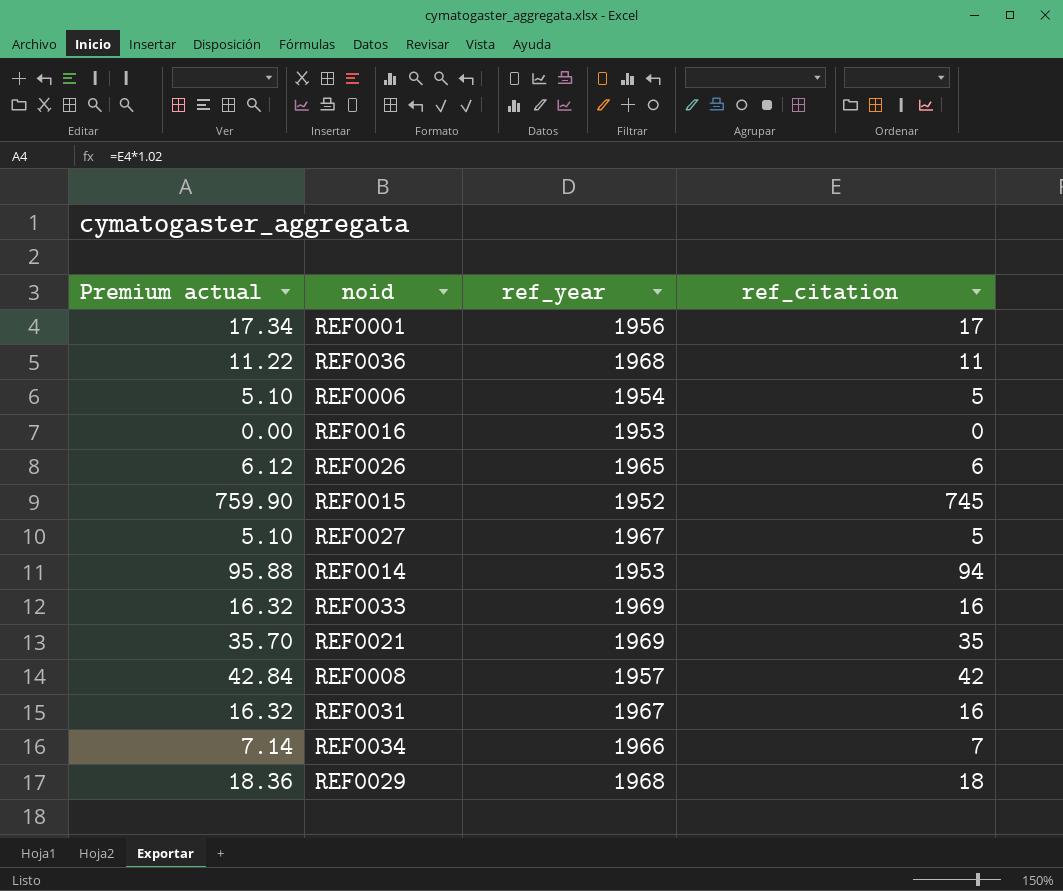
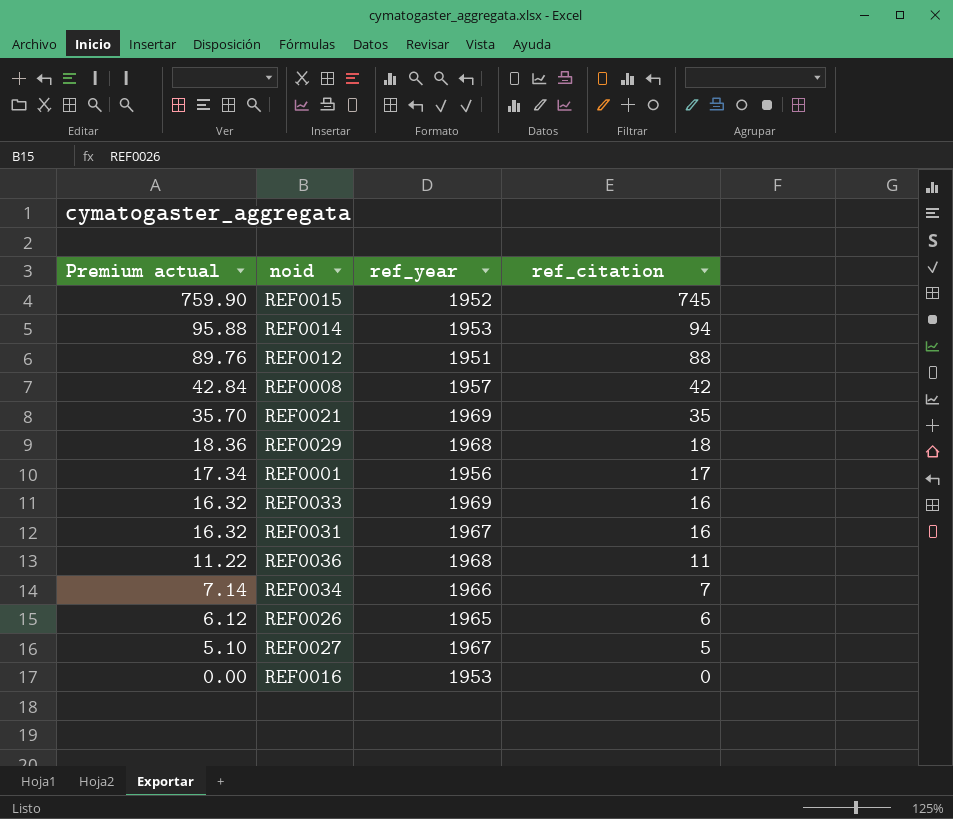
row order: none -> Premium actual descending
row REF0006: 5.10 | 1954 | 5 -> none
row REF0012: none -> 89.76 | 1951 | 88

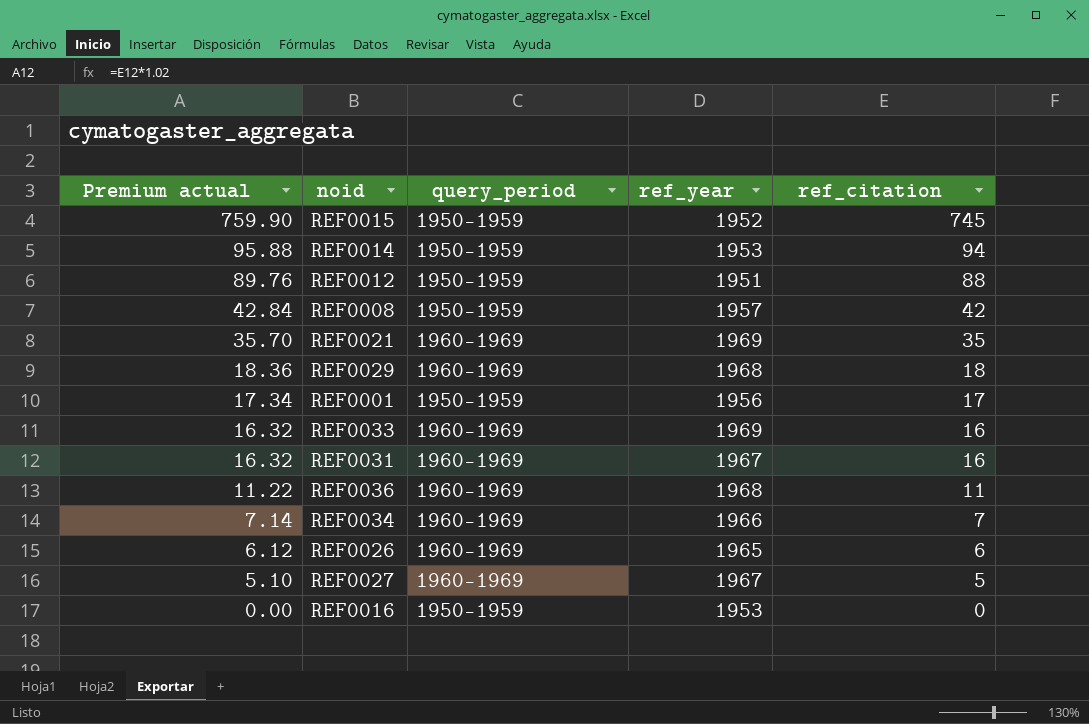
column query_period | position: none -> 3

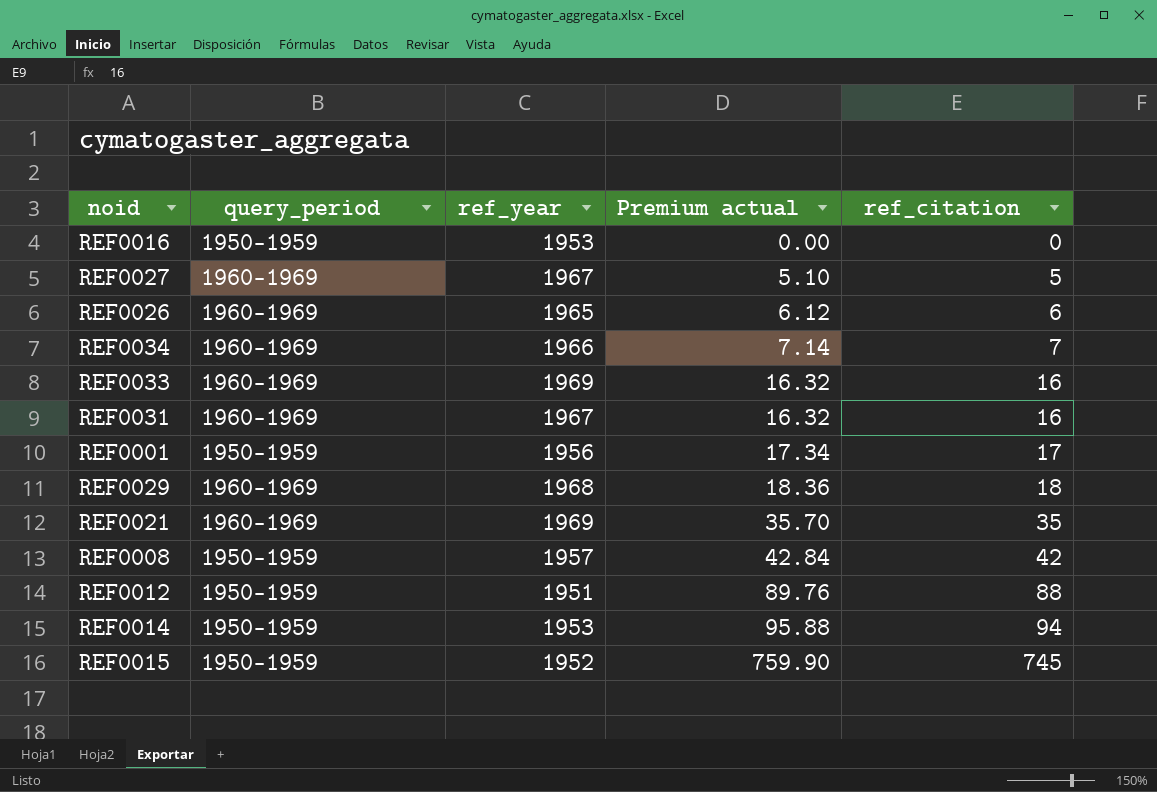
row order: Premium actual descending -> Premium actual ascending
column Premium actual | position: 1 -> 4
row REF0036: 11.22 | 1960-1969 | 1968 | 11 -> none

